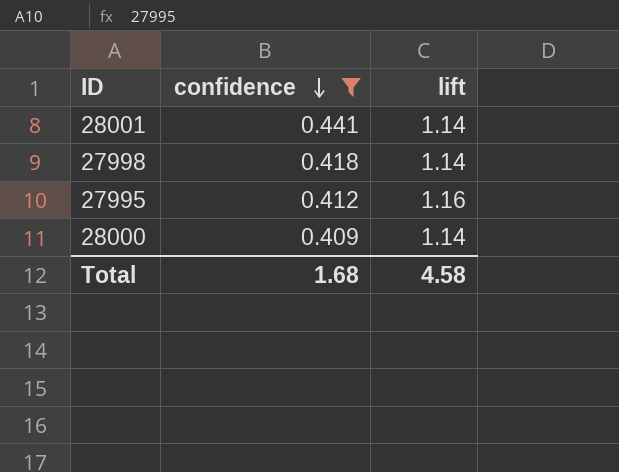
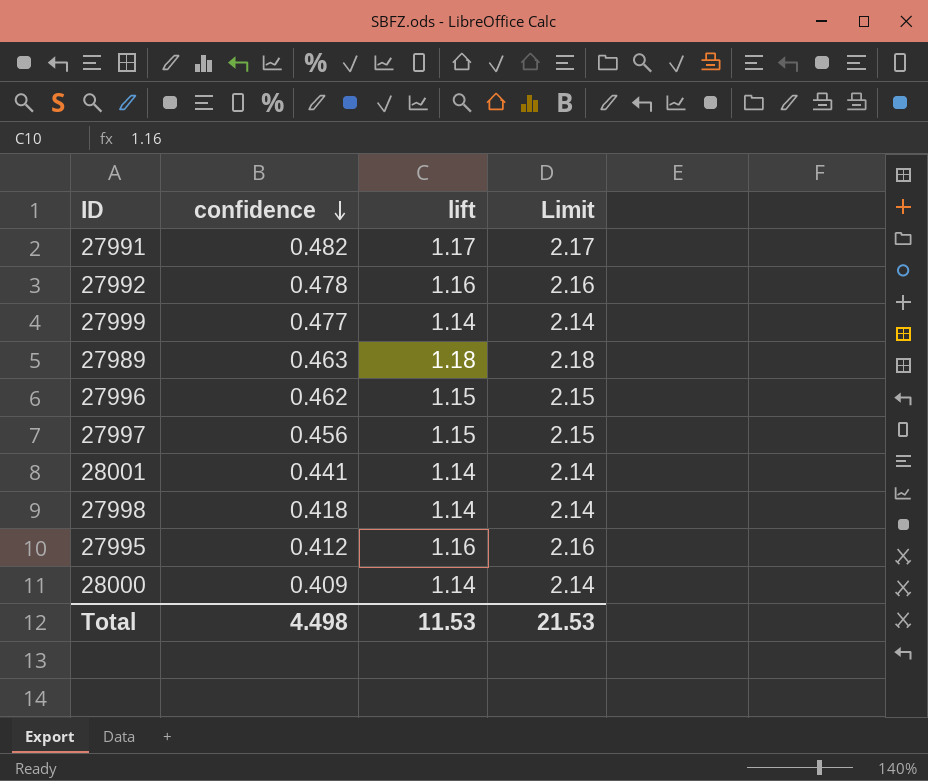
filter: confidence <= 0.441 -> none
column Limit | formula: none -> [lift] + 1
Total | confidence: 1.68 -> 4.498
Total | lift: 4.58 -> 11.53

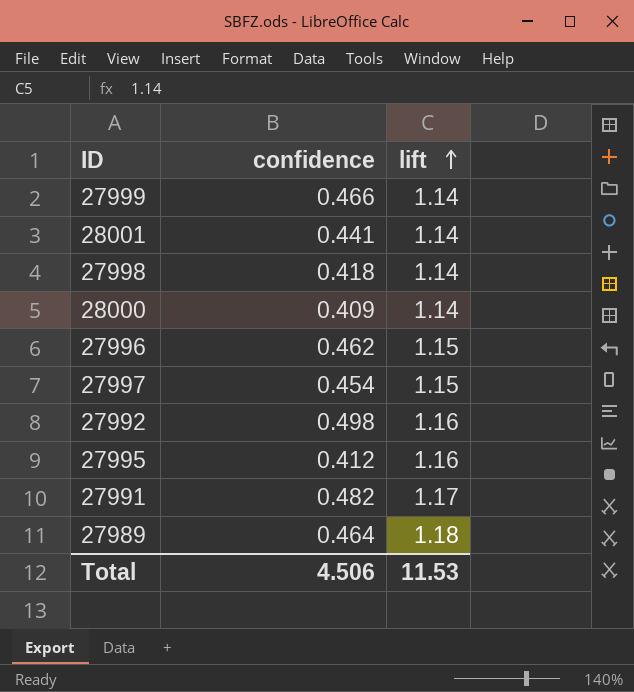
row order: confidence descending -> lift ascending
column Limit | formula: [lift] + 1 -> none
27999 | confidence: 0.477 -> 0.466
27997 | confidence: 0.456 -> 0.454
27992 | confidence: 0.478 -> 0.498
27989 | confidence: 0.463 -> 0.464
Total | confidence: 4.498 -> 4.506

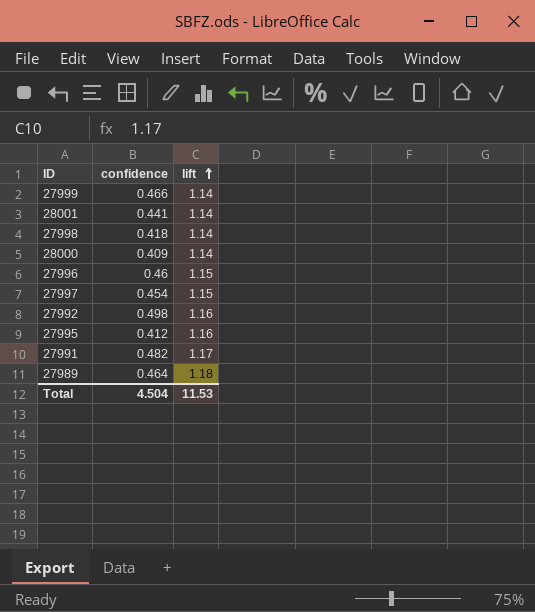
27996 | confidence: 0.462 -> 0.46
Total | confidence: 4.506 -> 4.504

